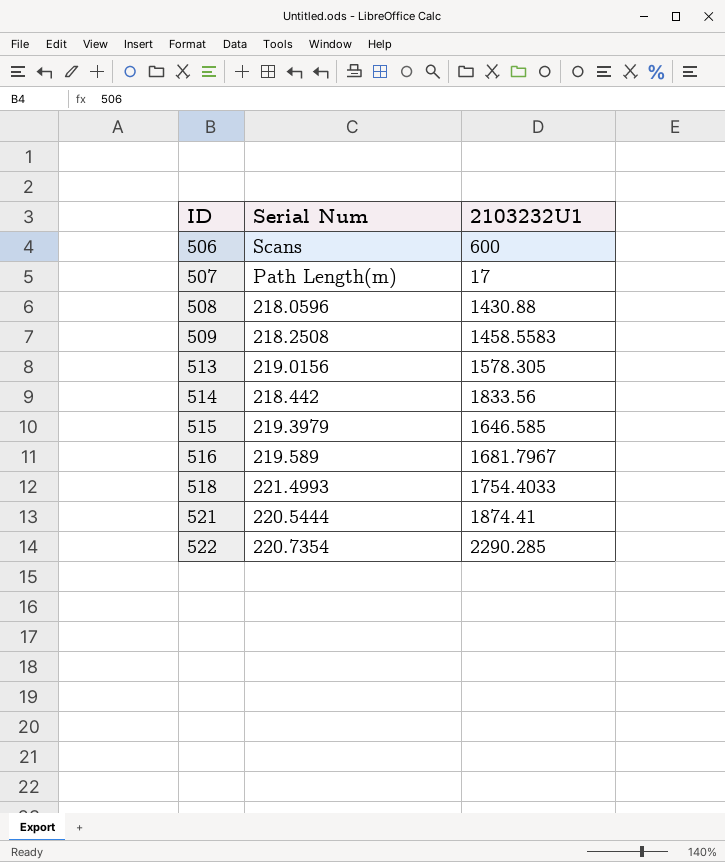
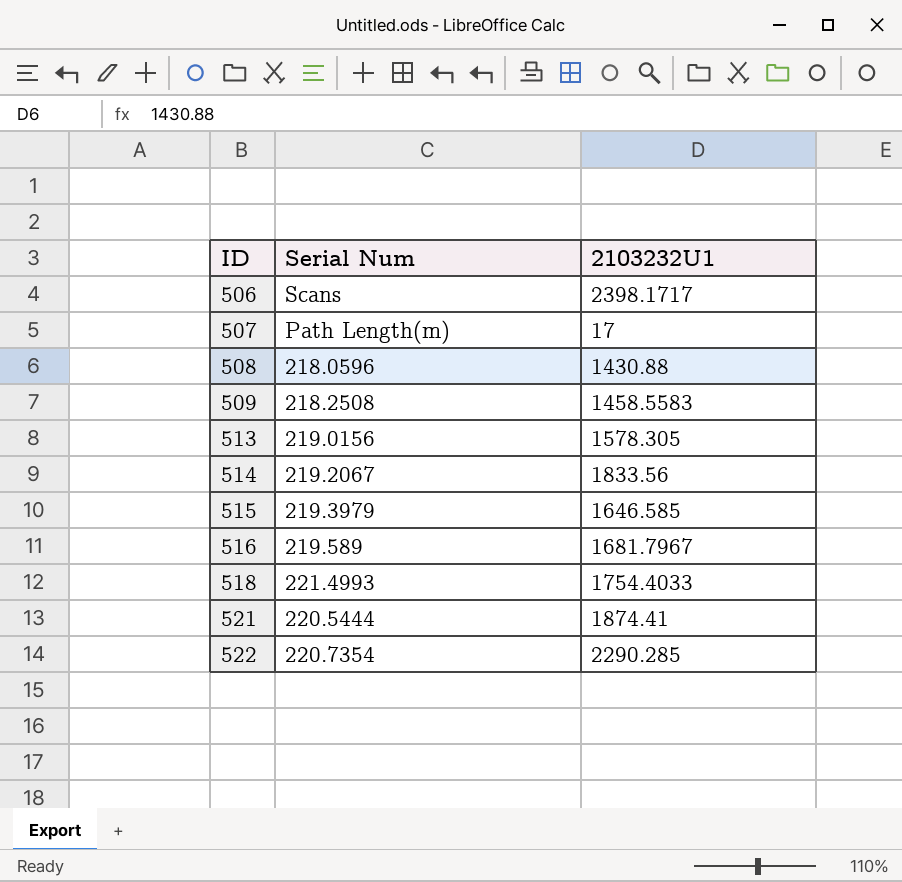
506 | 2103232U1: 600 -> 2398.1717
514 | Serial Num: 218.442 -> 219.2067

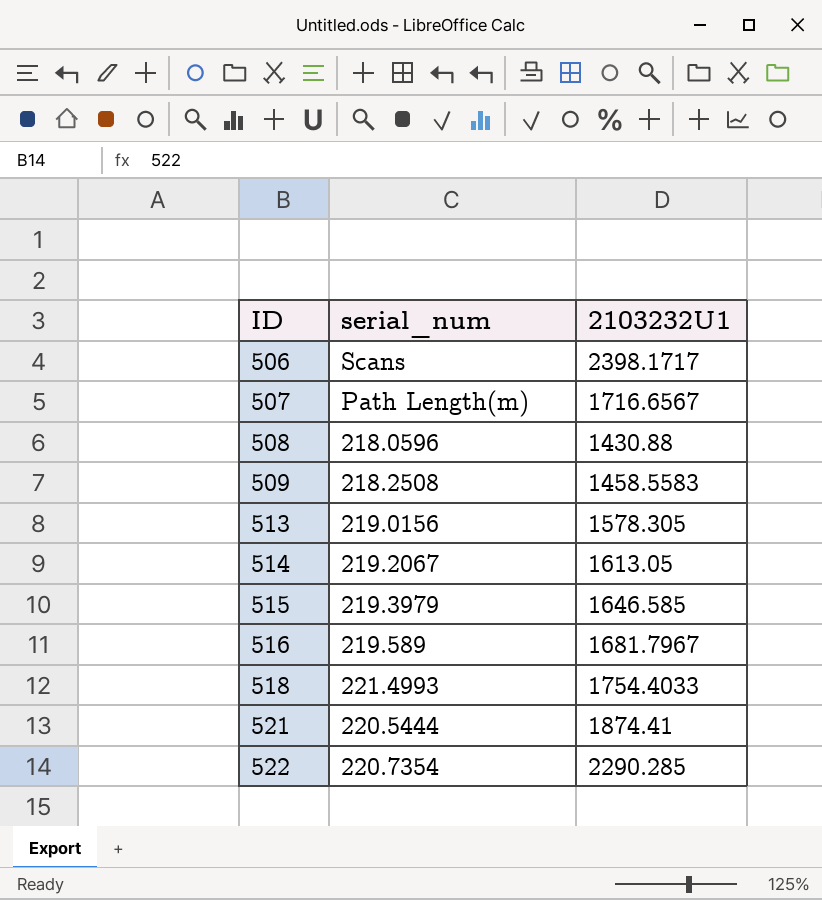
column name: Serial Num -> serial_num
507 | 2103232U1: 17 -> 1716.6567
514 | 2103232U1: 1833.56 -> 1613.05

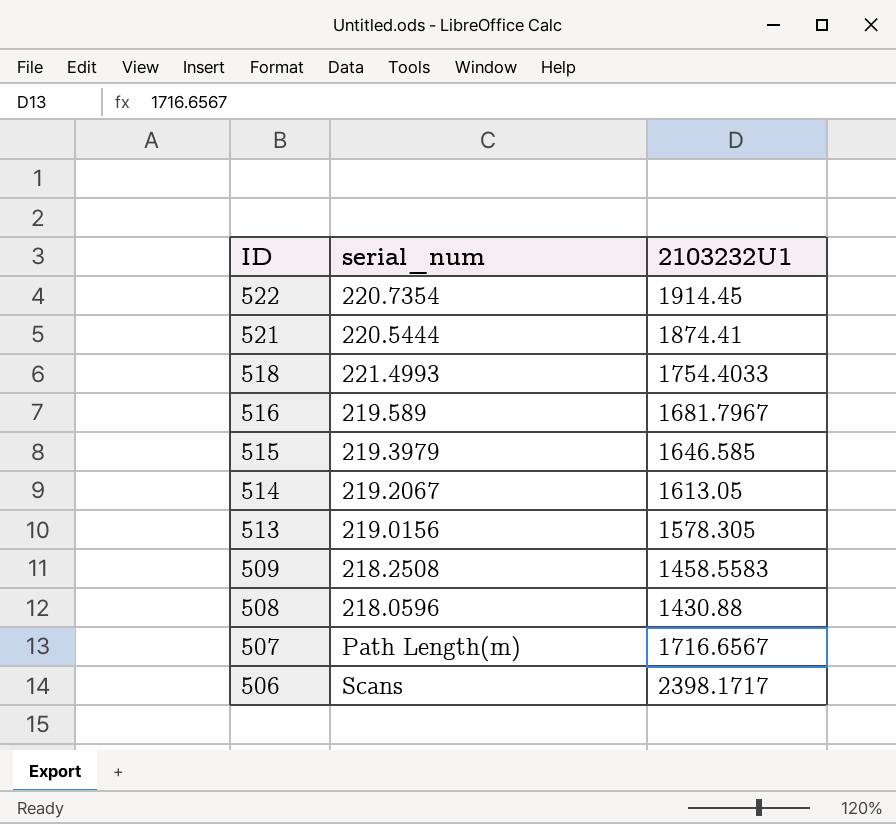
row order: ID ascending -> ID descending
522 | 2103232U1: 2290.285 -> 1914.45

